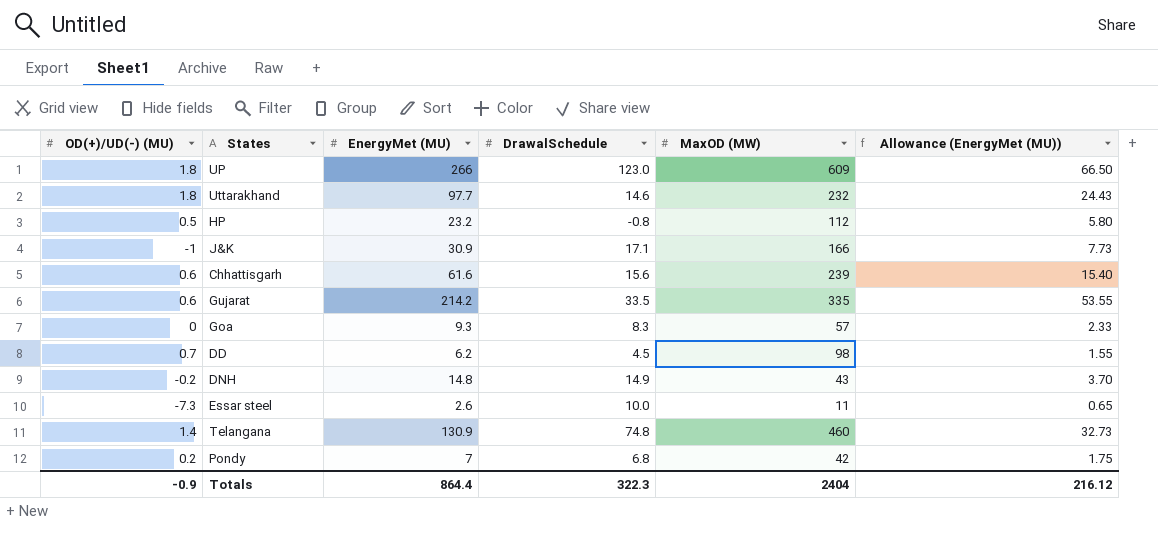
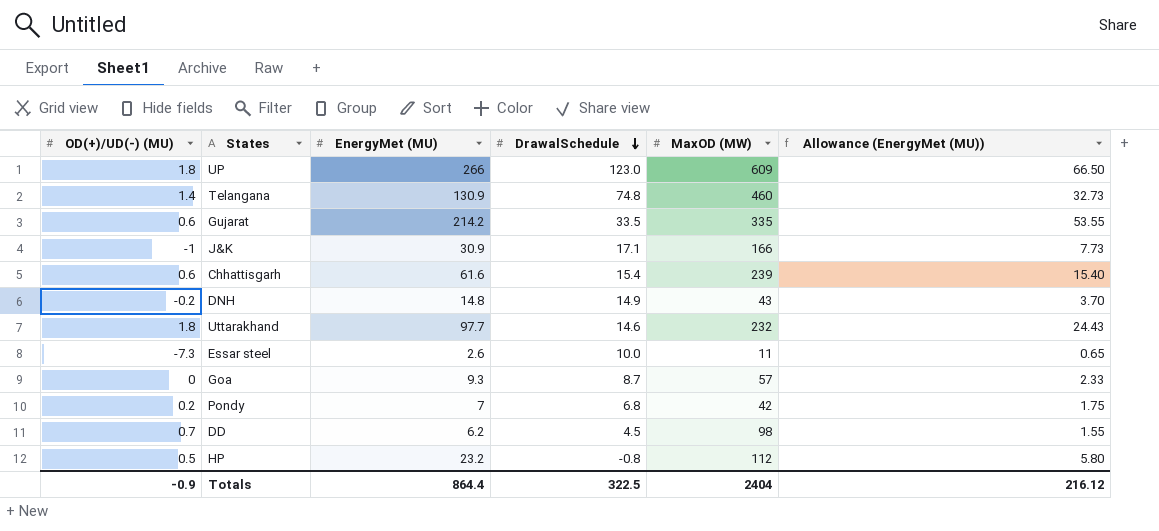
row order: none -> DrawalSchedule descending
Chhattisgarh | DrawalSchedule: 15.6 -> 15.4
Goa | DrawalSchedule: 8.3 -> 8.7
Totals | DrawalSchedule: 322.3 -> 322.5

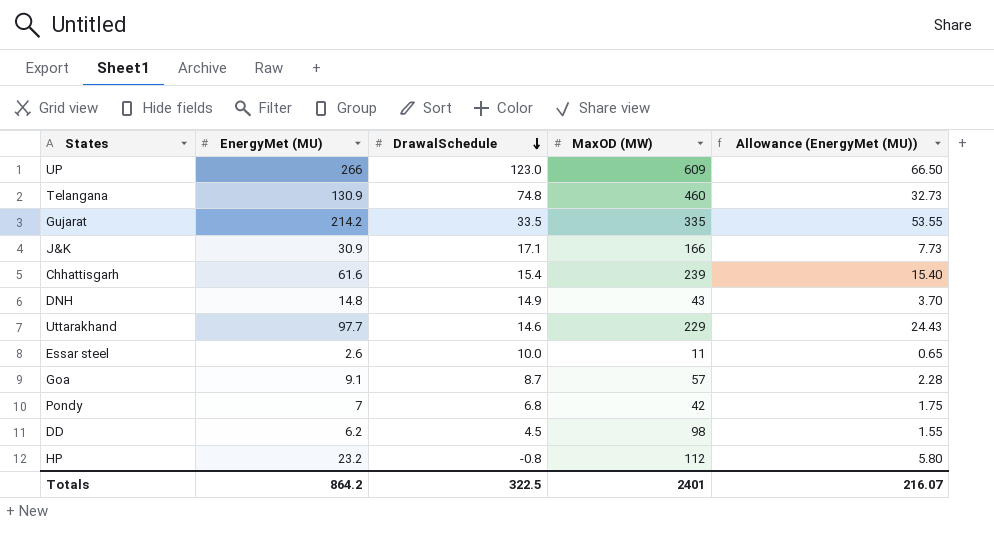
column OD(+)/UD(-) (MU) | position: 1 -> none
Uttarakhand | MaxOD (MW): 232 -> 229
Goa | EnergyMet (MU): 9.3 -> 9.1
Goa | Allowance (EnergyMet (MU)): 2.33 -> 2.28
Totals | EnergyMet (MU): 864.4 -> 864.2
Totals | MaxOD (MW): 2404 -> 2401
Totals | Allowance (EnergyMet (MU)): 216.12 -> 216.07

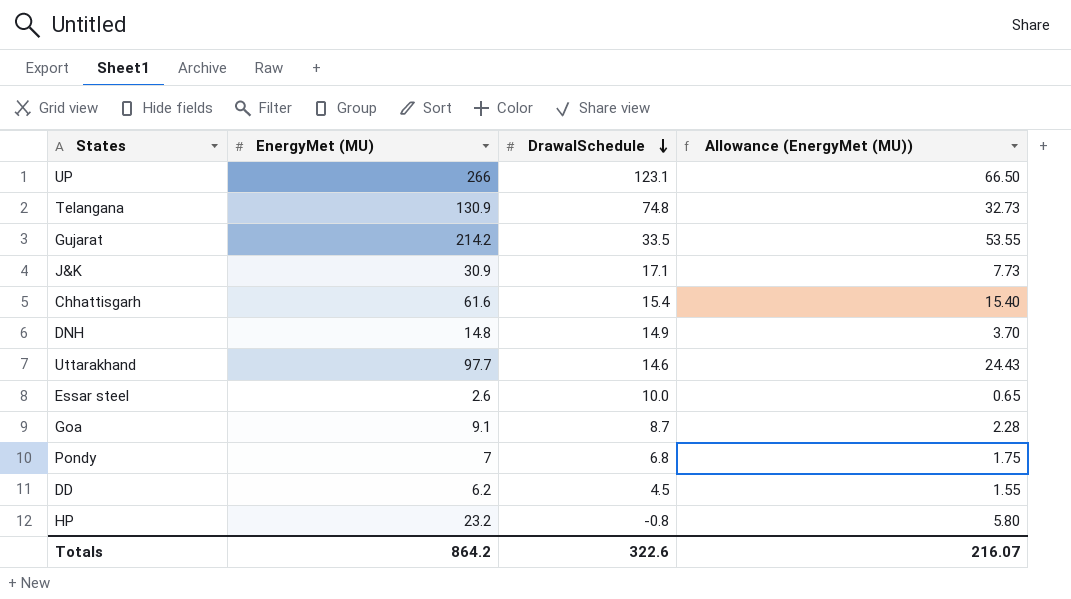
column MaxOD (MW) | position: 4 -> none
UP | DrawalSchedule: 123.0 -> 123.1
Totals | DrawalSchedule: 322.5 -> 322.6

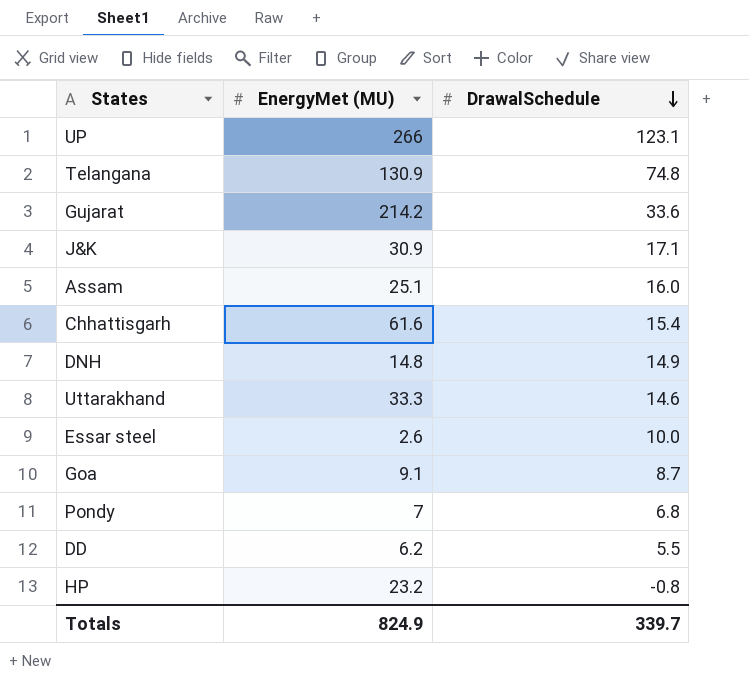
column Allowance (EnergyMet (MU)) | formula: [EnergyMet (MU)] * 0.25 -> none
Gujarat | DrawalSchedule: 33.5 -> 33.6
row Assam: none -> 25.1 | 16.0
Uttarakhand | EnergyMet (MU): 97.7 -> 33.3
DD | DrawalSchedule: 4.5 -> 5.5
Totals | EnergyMet (MU): 864.2 -> 824.9
Totals | DrawalSchedule: 322.6 -> 339.7

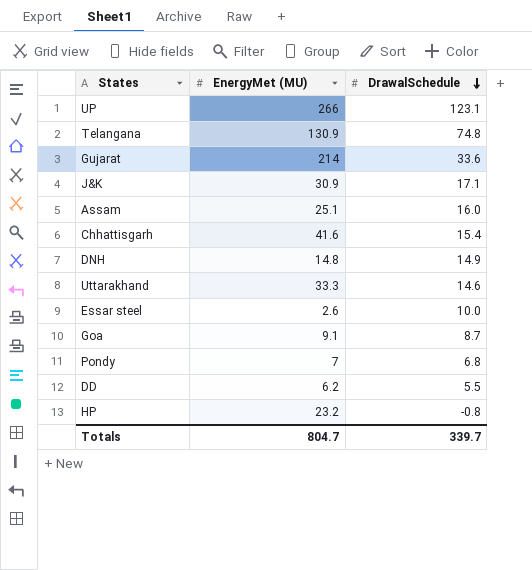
Gujarat | EnergyMet (MU): 214.2 -> 214
Chhattisgarh | EnergyMet (MU): 61.6 -> 41.6
Totals | EnergyMet (MU): 824.9 -> 804.7

